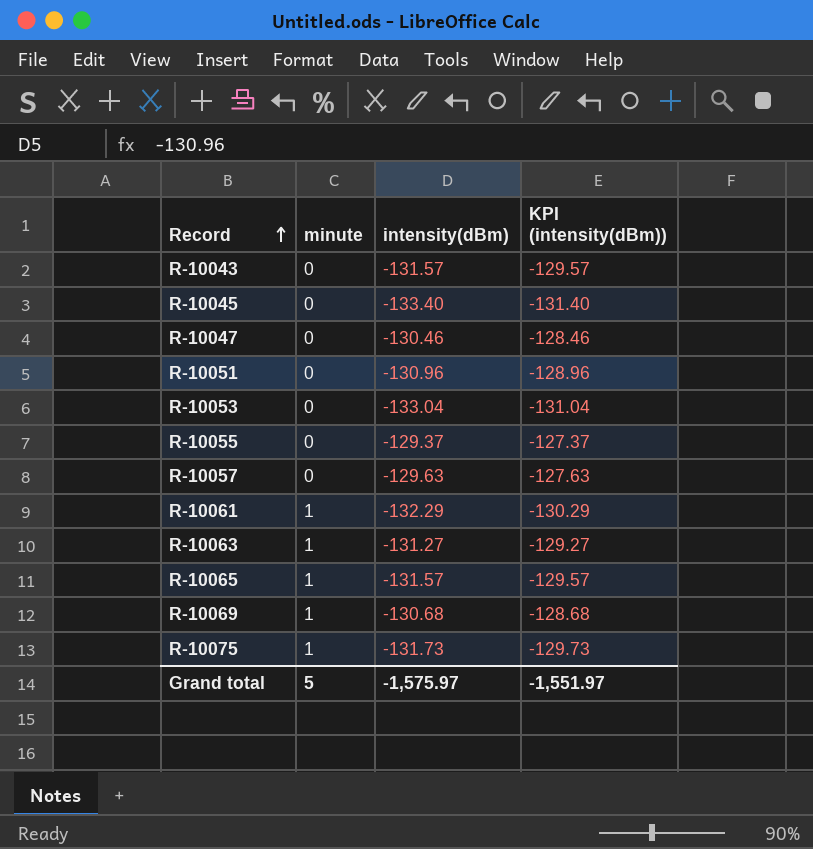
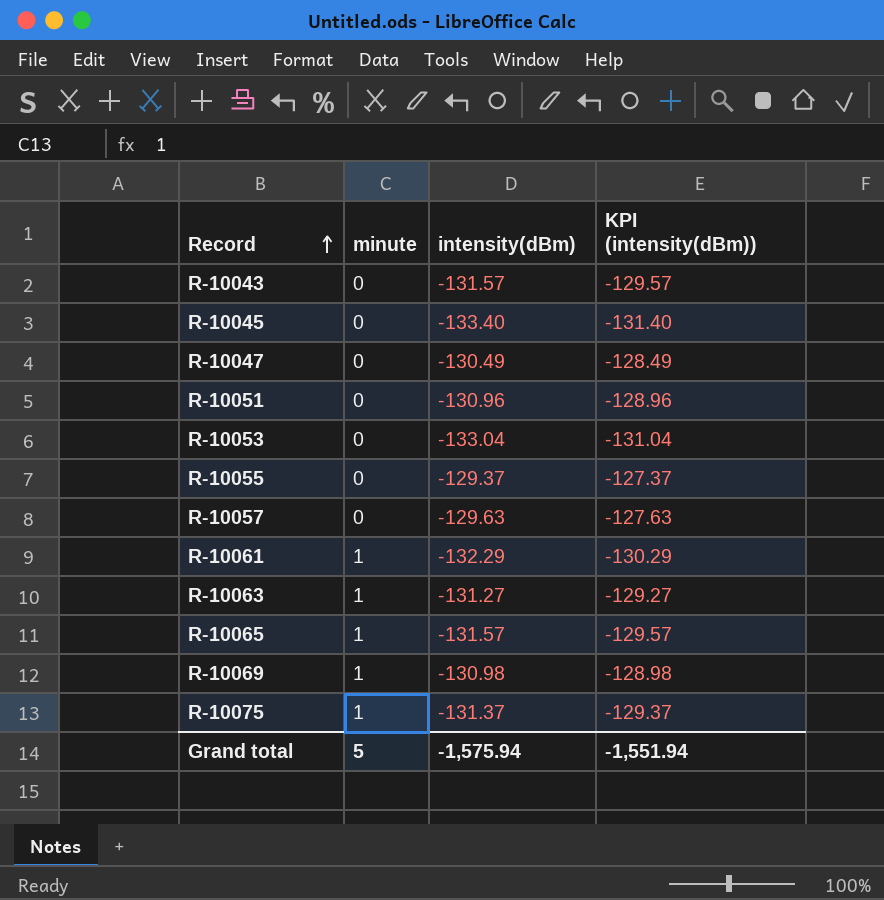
R-10047 | intensity(dBm): -130.46 -> -130.49
R-10047 | KPI (intensity(dBm)): -128.46 -> -128.49
R-10069 | intensity(dBm): -130.68 -> -130.98
R-10069 | KPI (intensity(dBm)): -128.68 -> -128.98
R-10075 | intensity(dBm): -131.73 -> -131.37
R-10075 | KPI (intensity(dBm)): -129.73 -> -129.37
Grand total | intensity(dBm): -1,575.97 -> -1,575.94
Grand total | KPI (intensity(dBm)): -1,551.97 -> -1,551.94

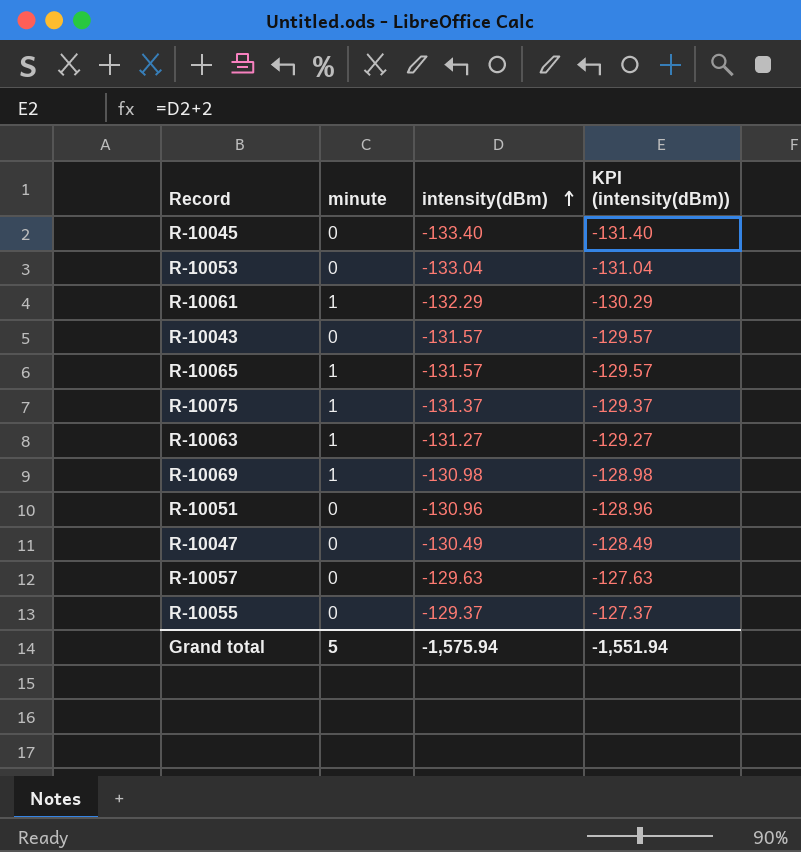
row order: Record ascending -> intensity(dBm) ascending

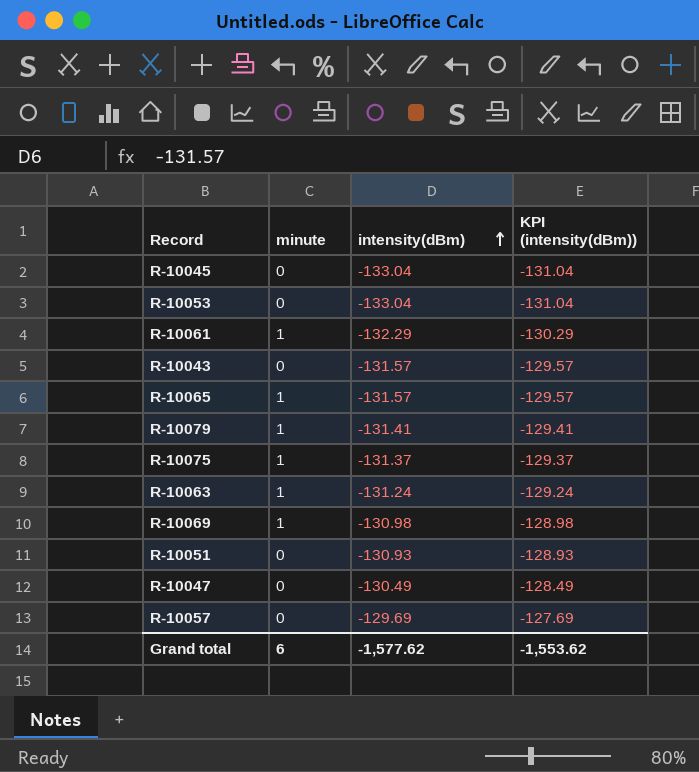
row R-10055: 0 | -129.37 | -127.37 -> none
R-10045 | intensity(dBm): -133.40 -> -133.04
R-10045 | KPI (intensity(dBm)): -131.40 -> -131.04
row R-10079: none -> 1 | -131.41 | -129.41
R-10063 | intensity(dBm): -131.27 -> -131.24
R-10063 | KPI (intensity(dBm)): -129.27 -> -129.24
R-10051 | intensity(dBm): -130.96 -> -130.93
R-10051 | KPI (intensity(dBm)): -128.96 -> -128.93
R-10057 | intensity(dBm): -129.63 -> -129.69
R-10057 | KPI (intensity(dBm)): -127.63 -> -127.69
Grand total | minute: 5 -> 6
Grand total | intensity(dBm): -1,575.94 -> -1,577.62
Grand total | KPI (intensity(dBm)): -1,551.94 -> -1,553.62

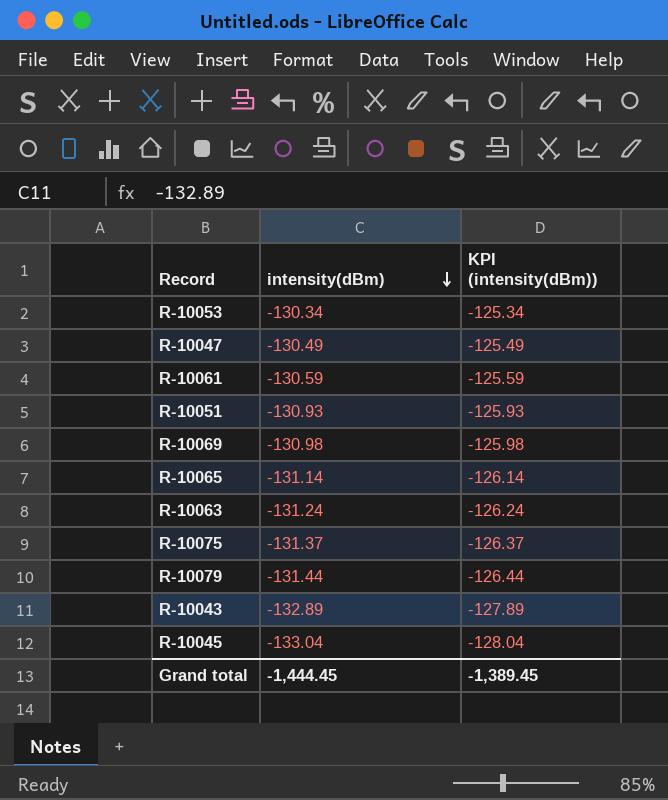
row order: intensity(dBm) ascending -> intensity(dBm) descending
column minute | position: 2 -> none
column KPI (intensity(dBm)) | formula: [intensity(dBm)] + 2 -> [intensity(dBm)] + 5
row R-10057: 0 | -129.69 | -127.69 -> none
R-10053 | intensity(dBm): -133.04 -> -130.34
R-10061 | intensity(dBm): -132.29 -> -130.59
R-10065 | intensity(dBm): -131.57 -> -131.14
R-10079 | intensity(dBm): -131.41 -> -131.44
R-10043 | intensity(dBm): -131.57 -> -132.89
Grand total | intensity(dBm): -1,577.62 -> -1,444.45
Grand total | KPI (intensity(dBm)): -1,553.62 -> -1,389.45

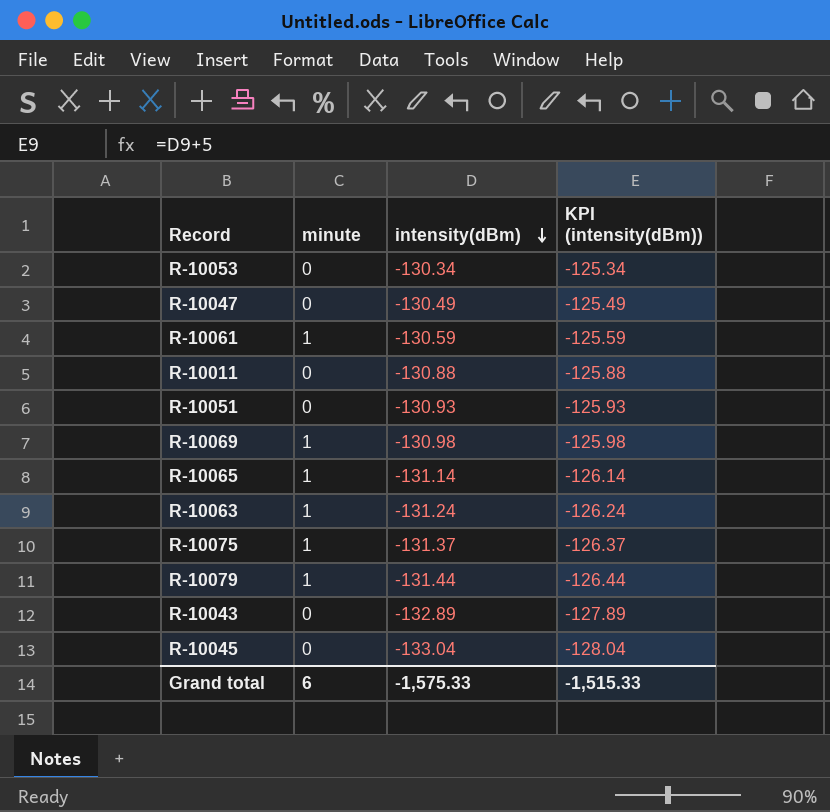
column minute | position: none -> 2
row R-10011: none -> 0 | -130.88 | -125.88
Grand total | intensity(dBm): -1,444.45 -> -1,575.33
Grand total | KPI (intensity(dBm)): -1,389.45 -> -1,515.33

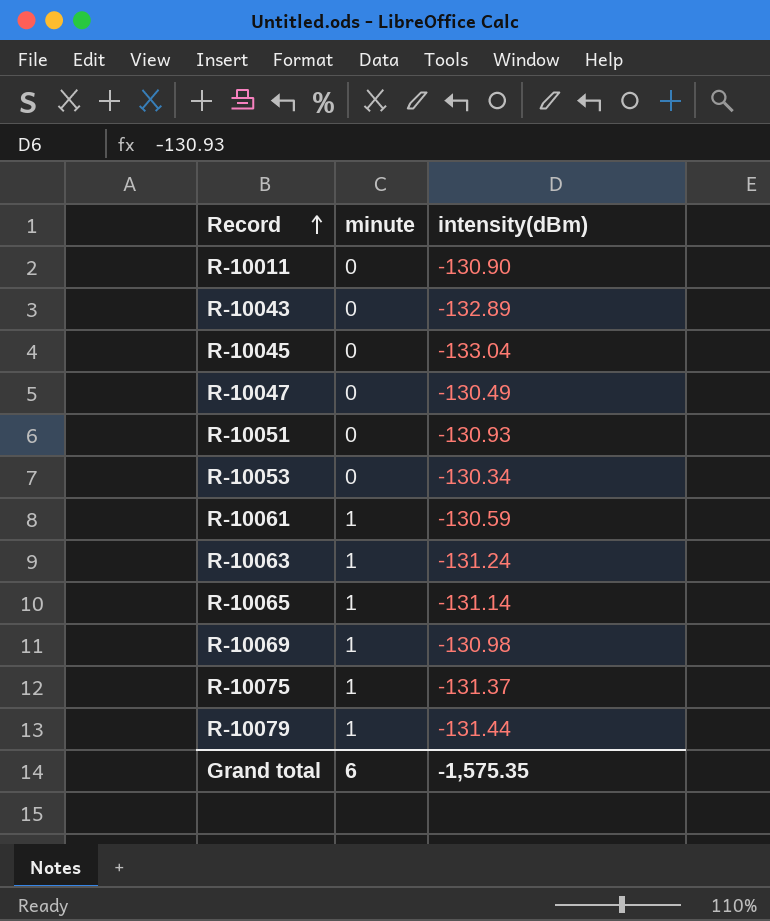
row order: intensity(dBm) descending -> Record ascending
column KPI (intensity(dBm)) | formula: [intensity(dBm)] + 5 -> none
R-10011 | intensity(dBm): -130.88 -> -130.90
Grand total | intensity(dBm): -1,575.33 -> -1,575.35

